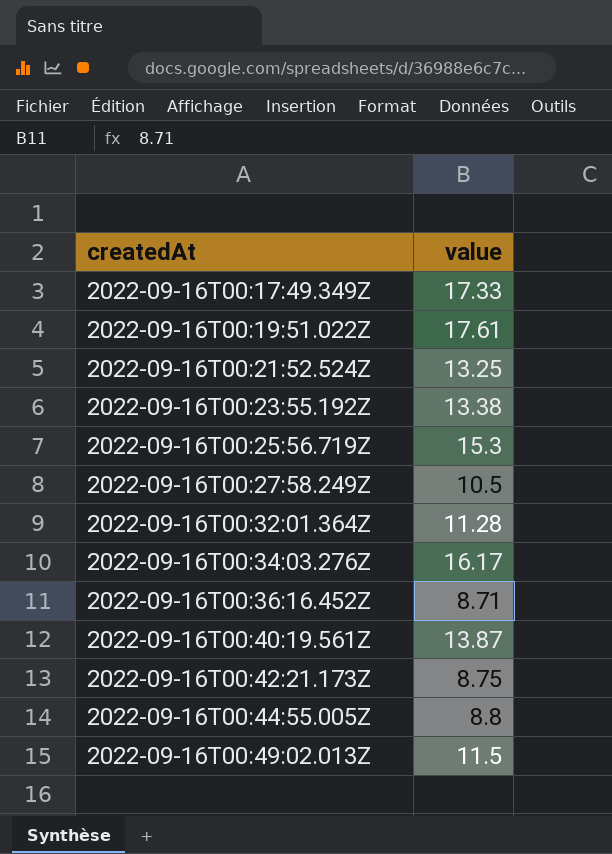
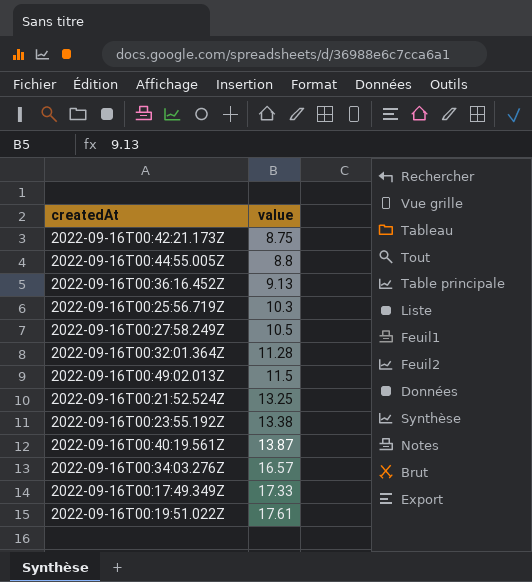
row order: createdAt ascending -> value ascending
2022-09-16T00:36:16.452Z | value: 8.71 -> 9.13
2022-09-16T00:25:56.719Z | value: 15.3 -> 10.3
2022-09-16T00:34:03.276Z | value: 16.17 -> 16.57

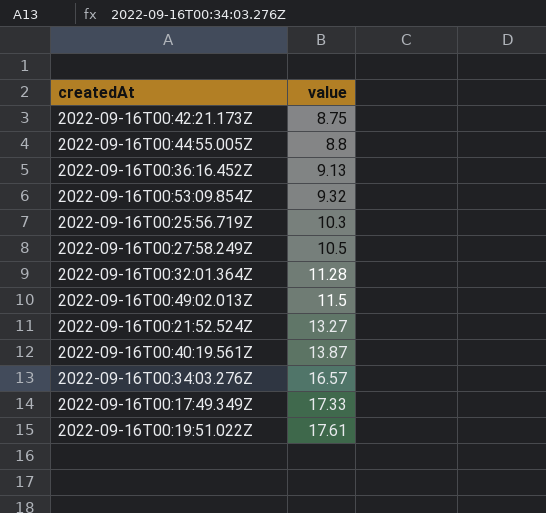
row 2022-09-16T00:23:55.192Z: 13.38 -> none
row 2022-09-16T00:53:09.854Z: none -> 9.32
2022-09-16T00:21:52.524Z | value: 13.25 -> 13.27

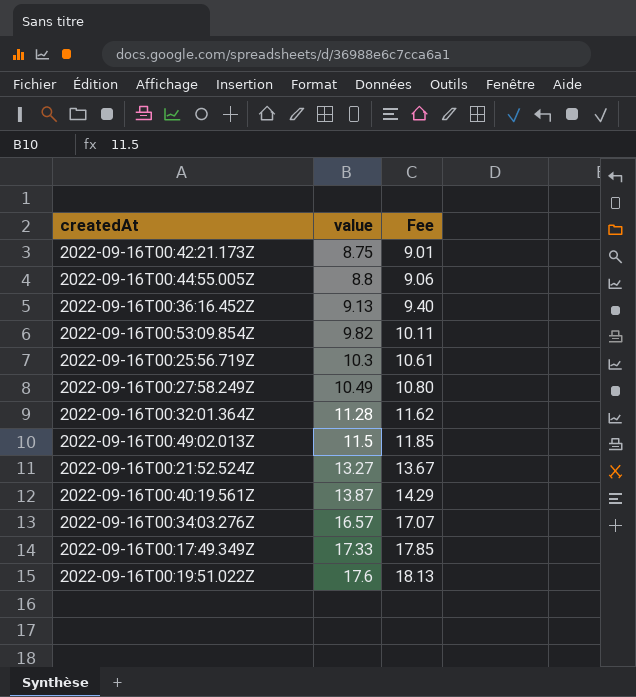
column Fee | formula: none -> [value] * 1.03
2022-09-16T00:53:09.854Z | value: 9.32 -> 9.82
2022-09-16T00:27:58.249Z | value: 10.5 -> 10.49
2022-09-16T00:19:51.022Z | value: 17.61 -> 17.6

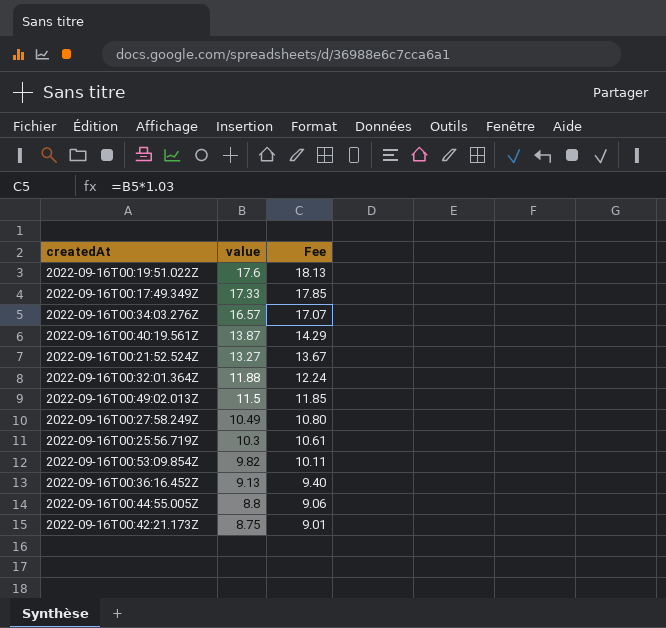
row order: value ascending -> value descending
2022-09-16T00:32:01.364Z | value: 11.28 -> 11.88
2022-09-16T00:32:01.364Z | Fee: 11.62 -> 12.24

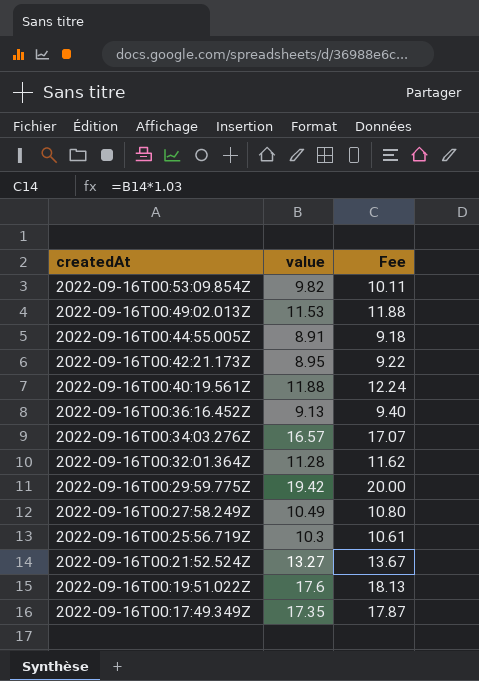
row order: value descending -> createdAt descending
2022-09-16T00:49:02.013Z | value: 11.5 -> 11.53
2022-09-16T00:49:02.013Z | Fee: 11.85 -> 11.88
2022-09-16T00:44:55.005Z | value: 8.8 -> 8.91
2022-09-16T00:44:55.005Z | Fee: 9.06 -> 9.18
2022-09-16T00:42:21.173Z | value: 8.75 -> 8.95
2022-09-16T00:42:21.173Z | Fee: 9.01 -> 9.22
2022-09-16T00:40:19.561Z | value: 13.87 -> 11.88
2022-09-16T00:40:19.561Z | Fee: 14.29 -> 12.24
2022-09-16T00:32:01.364Z | value: 11.88 -> 11.28
2022-09-16T00:32:01.364Z | Fee: 12.24 -> 11.62
row 2022-09-16T00:29:59.775Z: none -> 19.42 | 20.00
2022-09-16T00:17:49.349Z | value: 17.33 -> 17.35
2022-09-16T00:17:49.349Z | Fee: 17.85 -> 17.87

